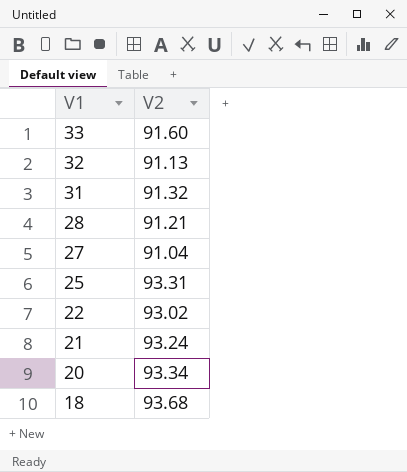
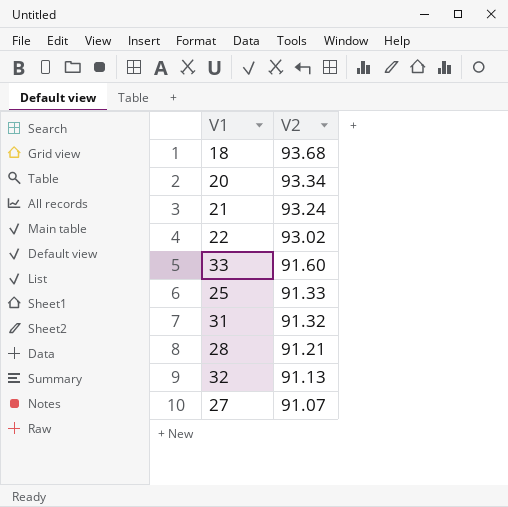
row order: V1 descending -> V2 descending
25 | V2: 93.31 -> 91.33
27 | V2: 91.04 -> 91.07

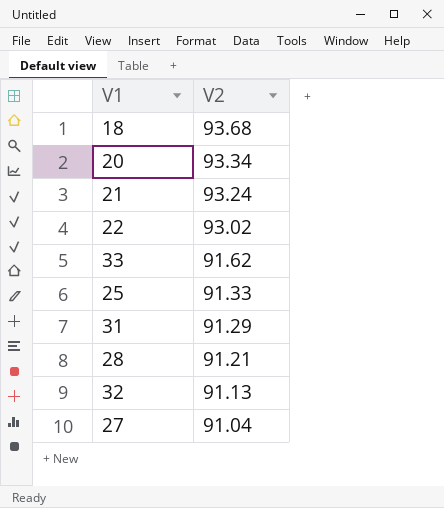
33 | V2: 91.60 -> 91.62
31 | V2: 91.32 -> 91.29
27 | V2: 91.07 -> 91.04

